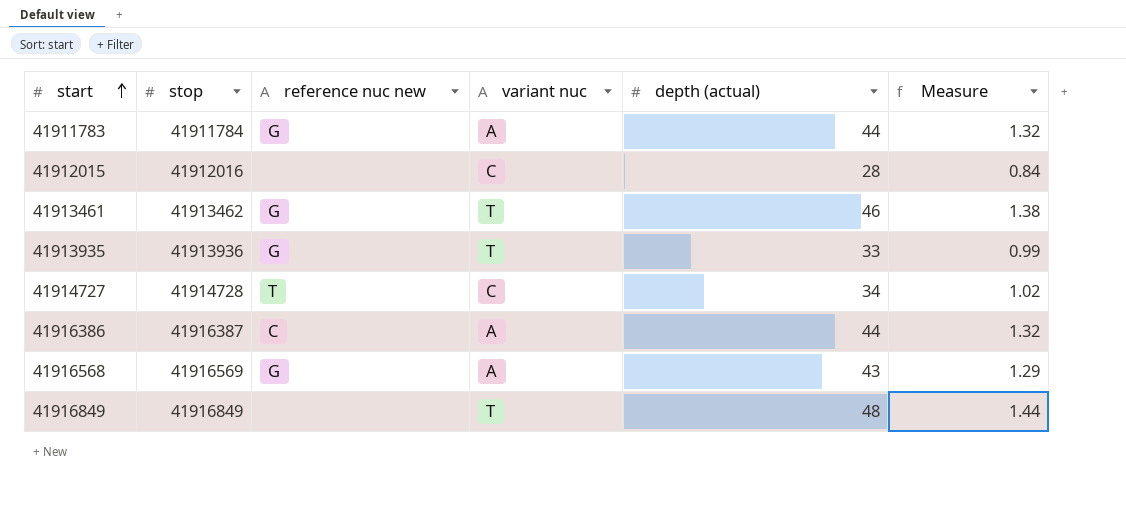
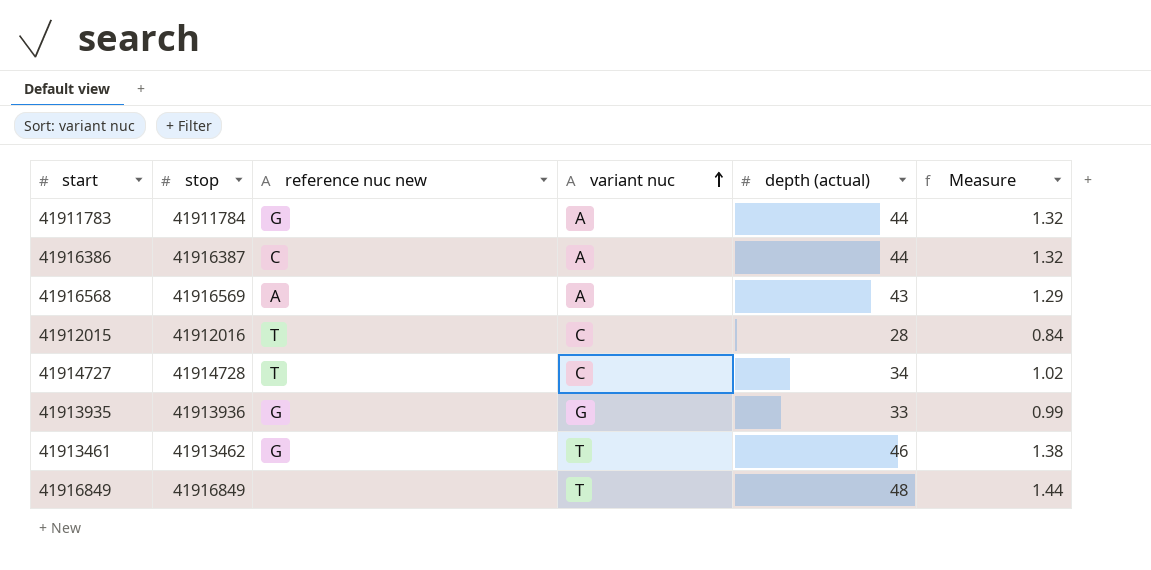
row order: start ascending -> variant nuc ascending
41916568 | reference nuc new: G -> A
41912015 | reference nuc new: none -> T
41913935 | variant nuc: T -> G

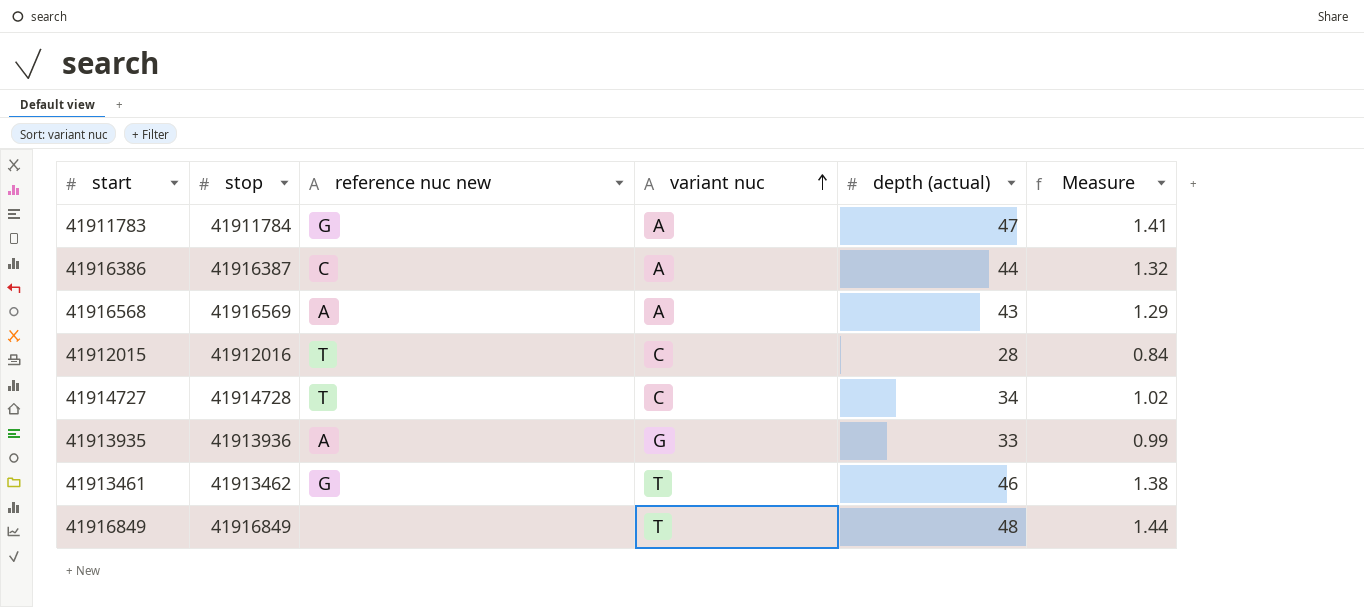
41911783 | depth (actual): 44 -> 47
41911783 | Measure: 1.32 -> 1.41
41913935 | reference nuc new: G -> A

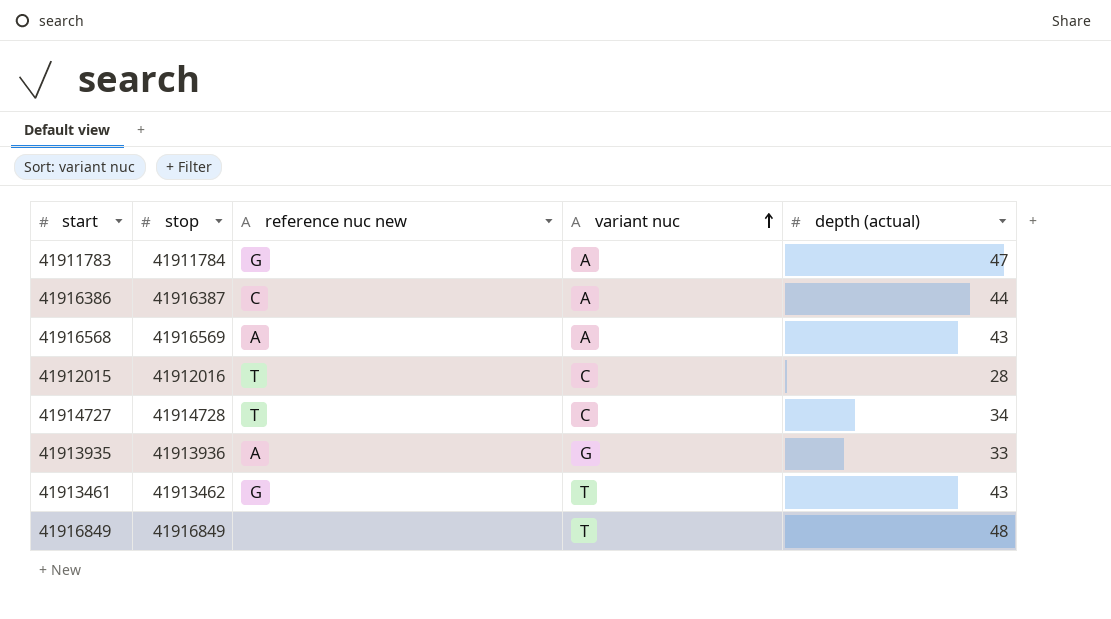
column Measure | formula: [depth (actual)] * 0.03 -> none
41913461 | depth (actual): 46 -> 43

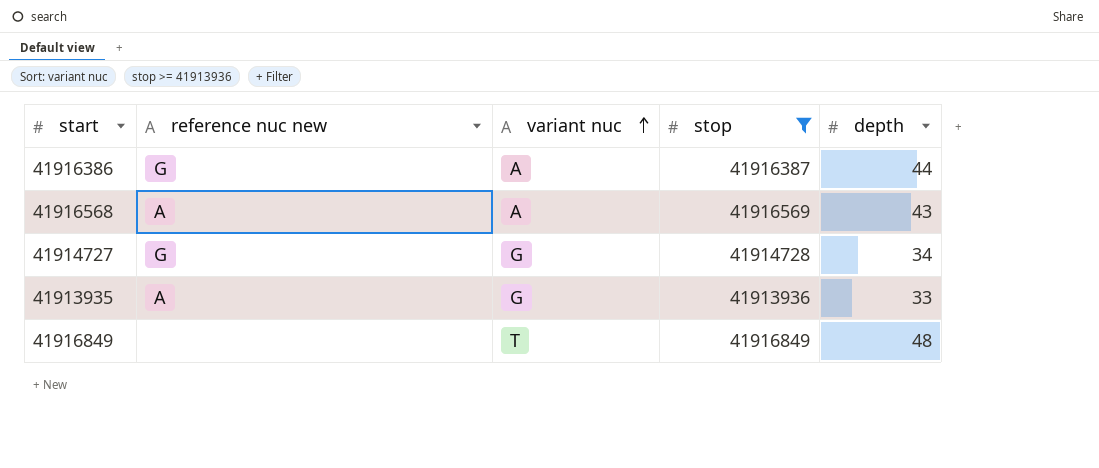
filter: none -> stop >= 41913936
column stop | position: 2 -> 4
column name: depth (actual) -> depth
41916386 | reference nuc new: C -> G
41914727 | reference nuc new: T -> G
41914727 | variant nuc: C -> G

